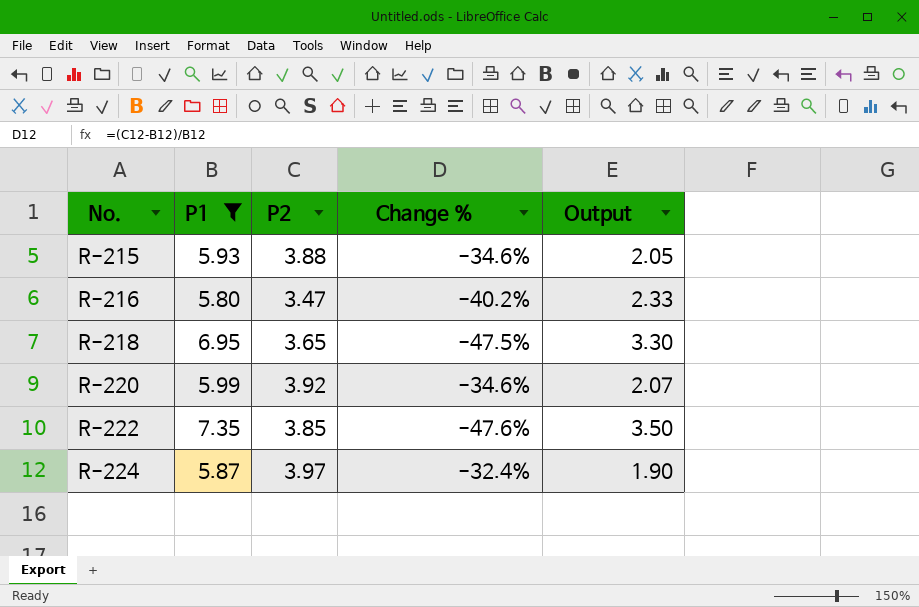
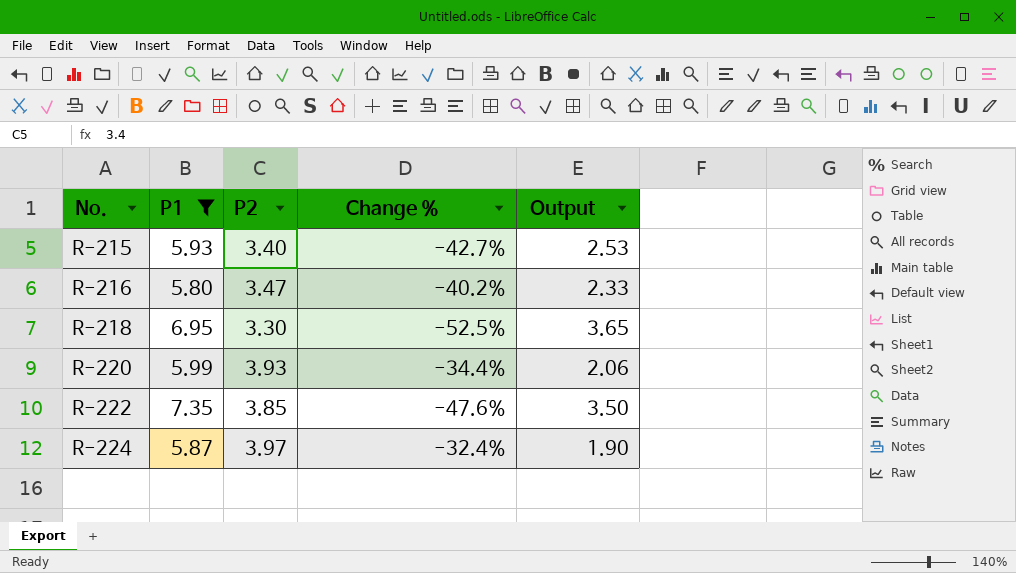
R-215 | P2: 3.88 -> 3.40
R-215 | Change %: -34.6% -> -42.7%
R-215 | Output: 2.05 -> 2.53
R-218 | P2: 3.65 -> 3.30
R-218 | Change %: -47.5% -> -52.5%
R-218 | Output: 3.30 -> 3.65
R-220 | P2: 3.92 -> 3.93
R-220 | Change %: -34.6% -> -34.4%
R-220 | Output: 2.07 -> 2.06

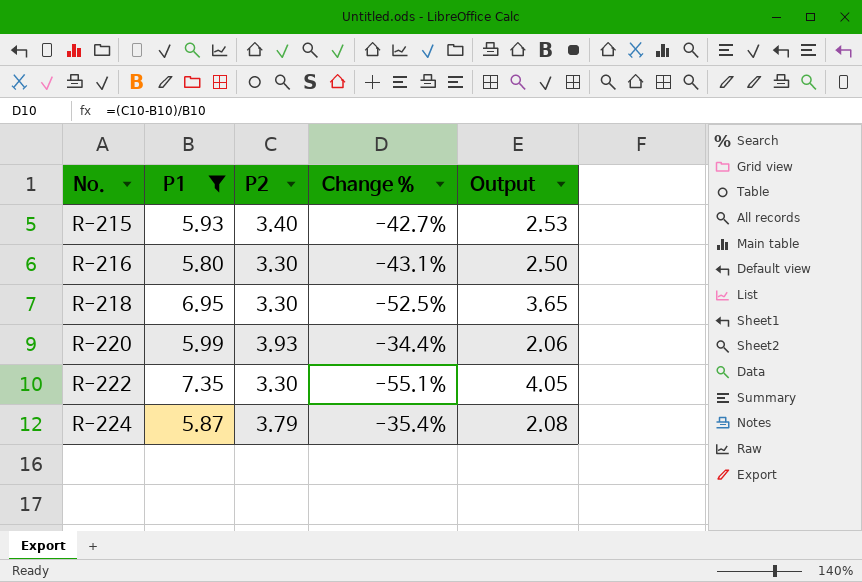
R-216 | P2: 3.47 -> 3.30
R-216 | Change %: -40.2% -> -43.1%
R-216 | Output: 2.33 -> 2.50
R-222 | P2: 3.85 -> 3.30
R-222 | Change %: -47.6% -> -55.1%
R-222 | Output: 3.50 -> 4.05
R-224 | P2: 3.97 -> 3.79
R-224 | Change %: -32.4% -> -35.4%
R-224 | Output: 1.90 -> 2.08

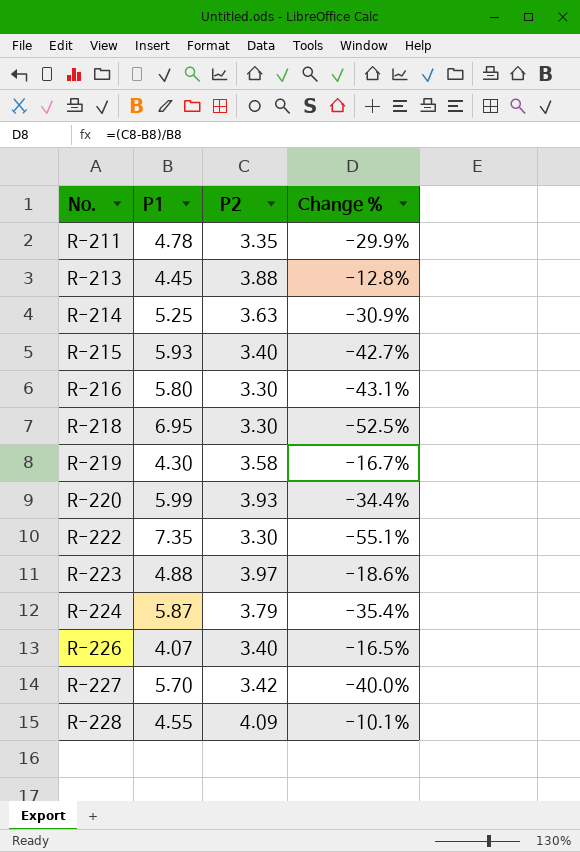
filter: P1 >= 5.80 -> none
column Output | formula: [P1] - [P2] -> none

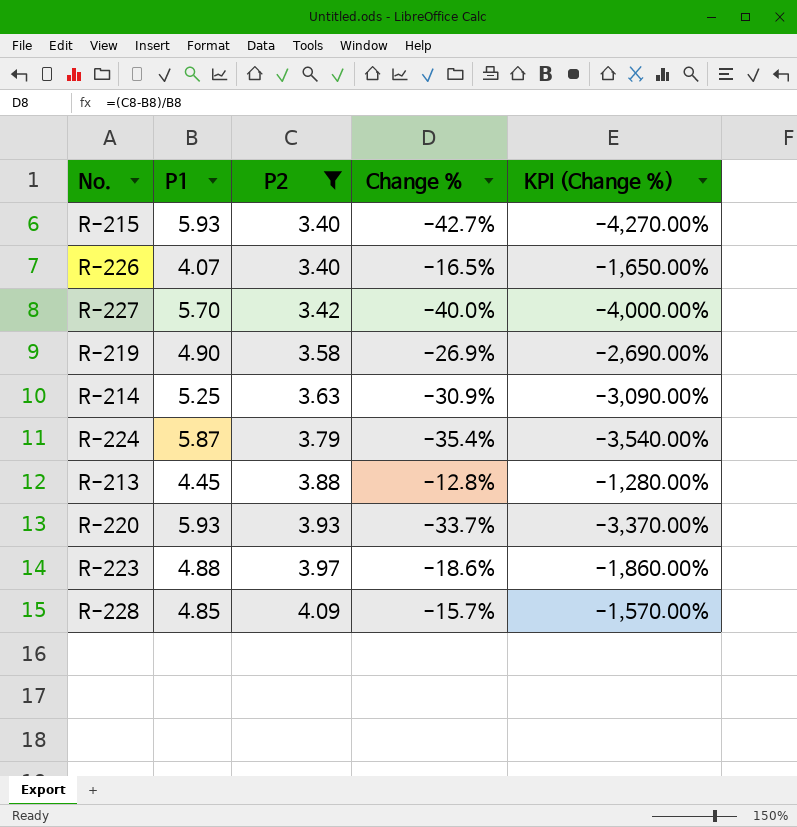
filter: none -> P2 >= 3.40
row order: No. ascending -> P2 ascending
column KPI (Change %) | formula: none -> [Change %] * 100
R-219 | P1: 4.30 -> 4.90
R-219 | Change %: -16.7% -> -26.9%
R-220 | P1: 5.99 -> 5.93
R-220 | Change %: -34.4% -> -33.7%
R-228 | P1: 4.55 -> 4.85
R-228 | Change %: -10.1% -> -15.7%

